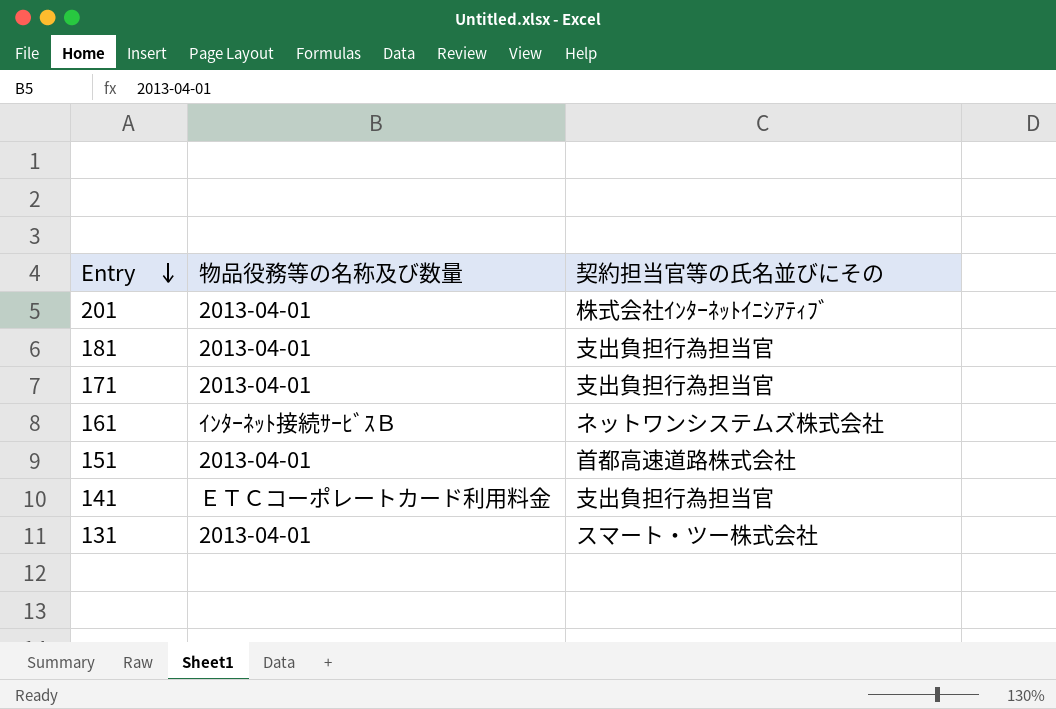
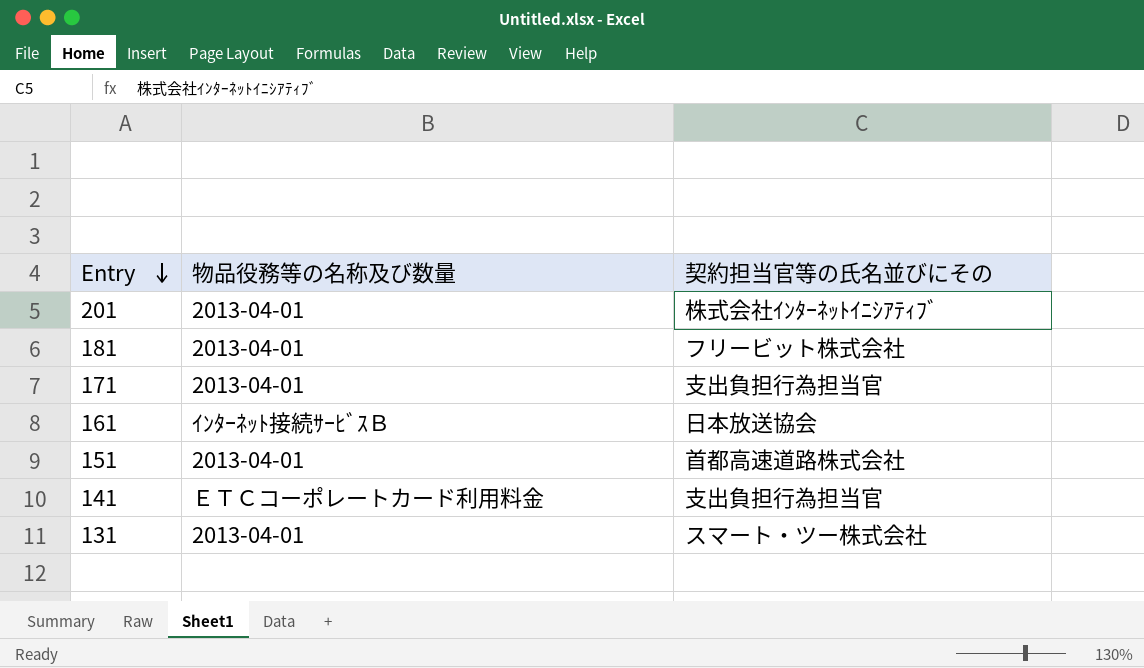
181 | 契約担当官等の氏名並びにその: 支出負担行為担当官 -> フリービット株式会社
161 | 契約担当官等の氏名並びにその: ネットワンシステムズ株式会社 -> 日本放送協会

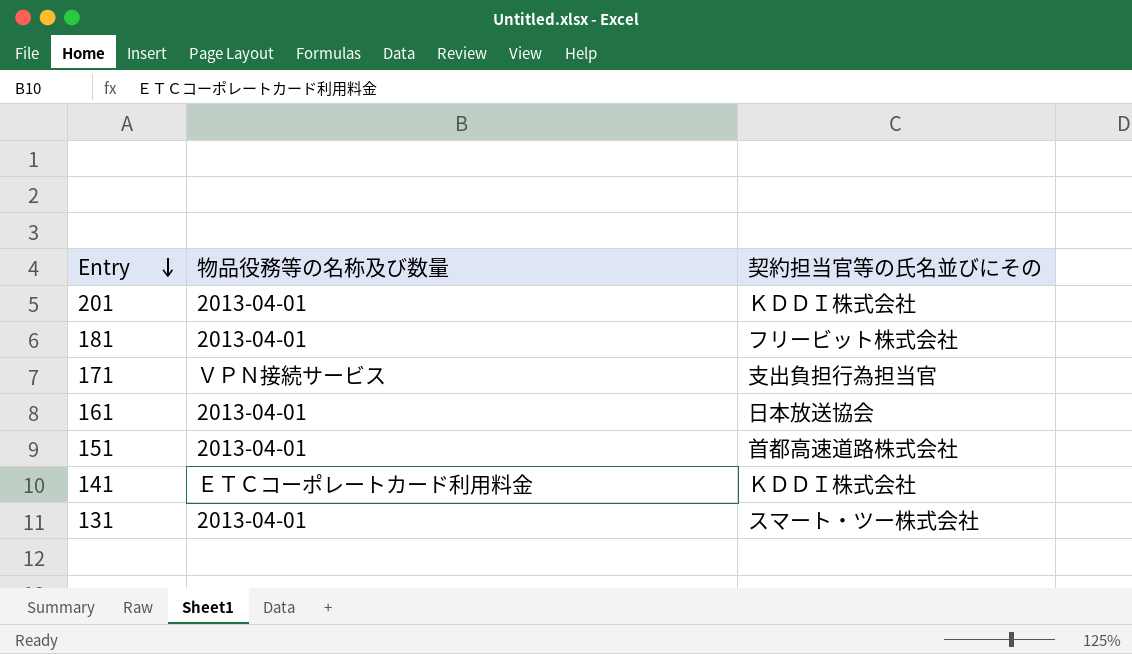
201 | 契約担当官等の氏名並びにその: 株式会社ｲﾝﾀｰﾈｯﾄｲﾆｼｱﾃｨﾌﾞ -> ＫＤＤＩ株式会社
171 | 物品役務等の名称及び数量: 2013-04-01 -> ＶＰＮ接続サービス
161 | 物品役務等の名称及び数量: ｲﾝﾀｰﾈｯﾄ接続ｻｰﾋﾞｽＢ -> 2013-04-01
141 | 契約担当官等の氏名並びにその: 支出負担行為担当官 -> ＫＤＤＩ株式会社

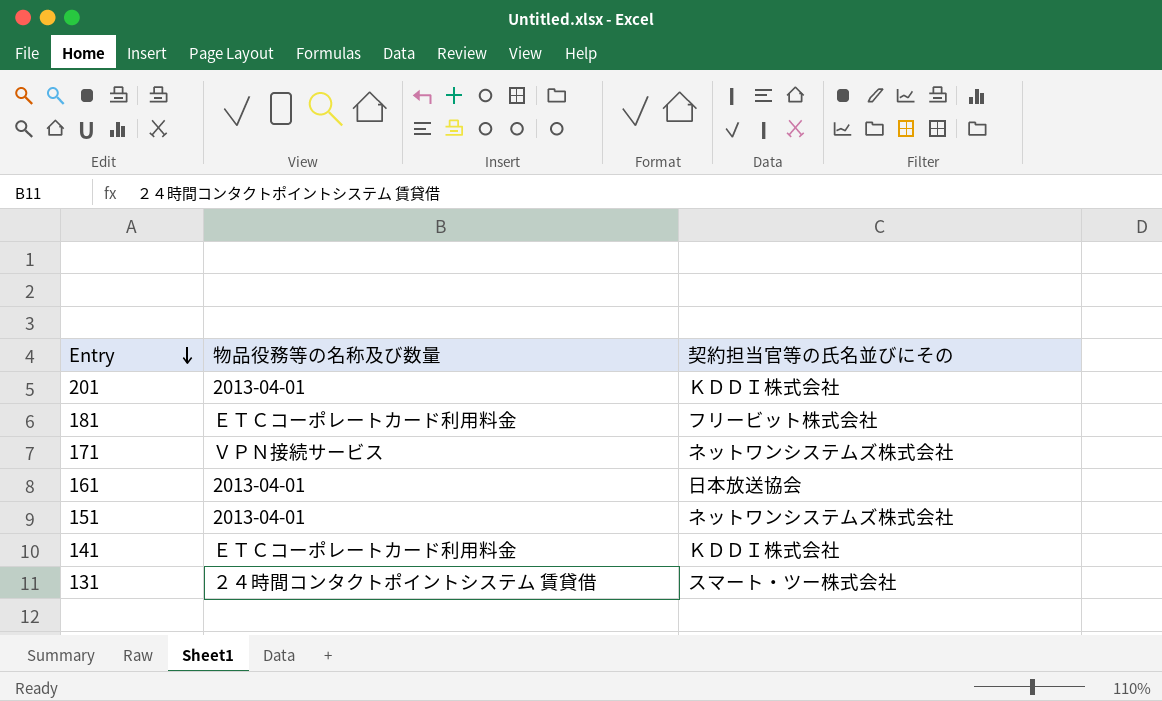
181 | 物品役務等の名称及び数量: 2013-04-01 -> ＥＴＣコーポレートカード利用料金
171 | 契約担当官等の氏名並びにその: 支出負担行為担当官 -> ネットワンシステムズ株式会社
151 | 契約担当官等の氏名並びにその: 首都高速道路株式会社 -> ネットワンシステムズ株式会社
131 | 物品役務等の名称及び数量: 2013-04-01 -> ２４時間コンタクトポイントシステム 賃貸借

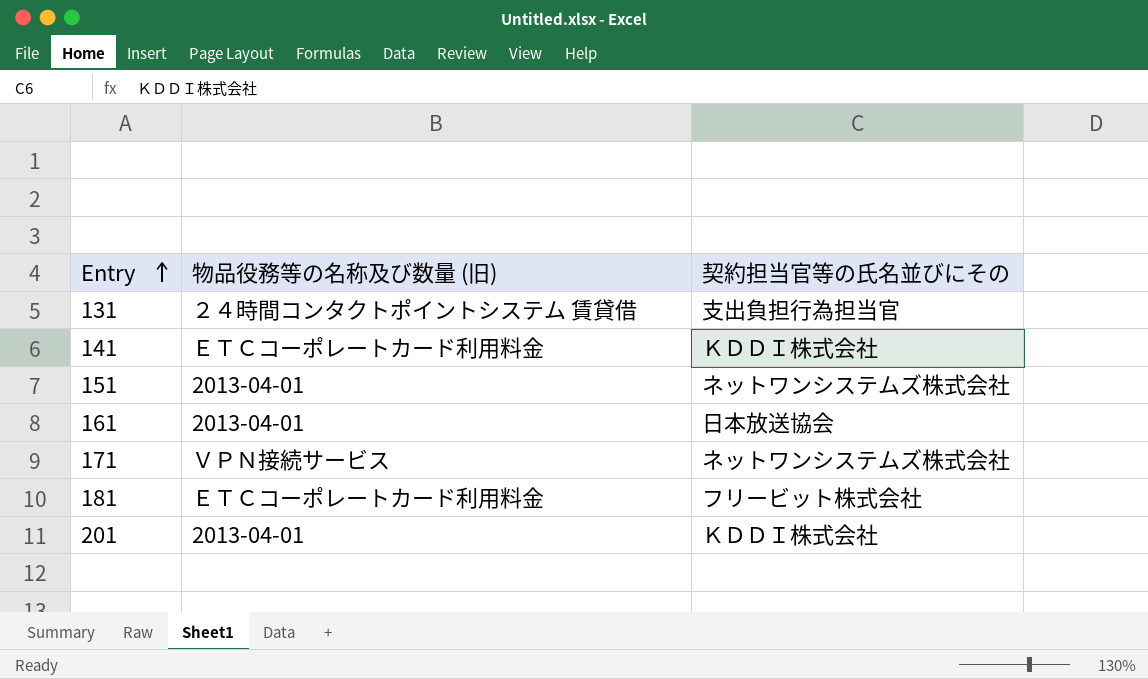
row order: Entry descending -> Entry ascending
column name: 物品役務等の名称及び数量 -> 物品役務等の名称及び数量 (旧)
131 | 契約担当官等の氏名並びにその: スマート・ツー株式会社 -> 支出負担行為担当官

